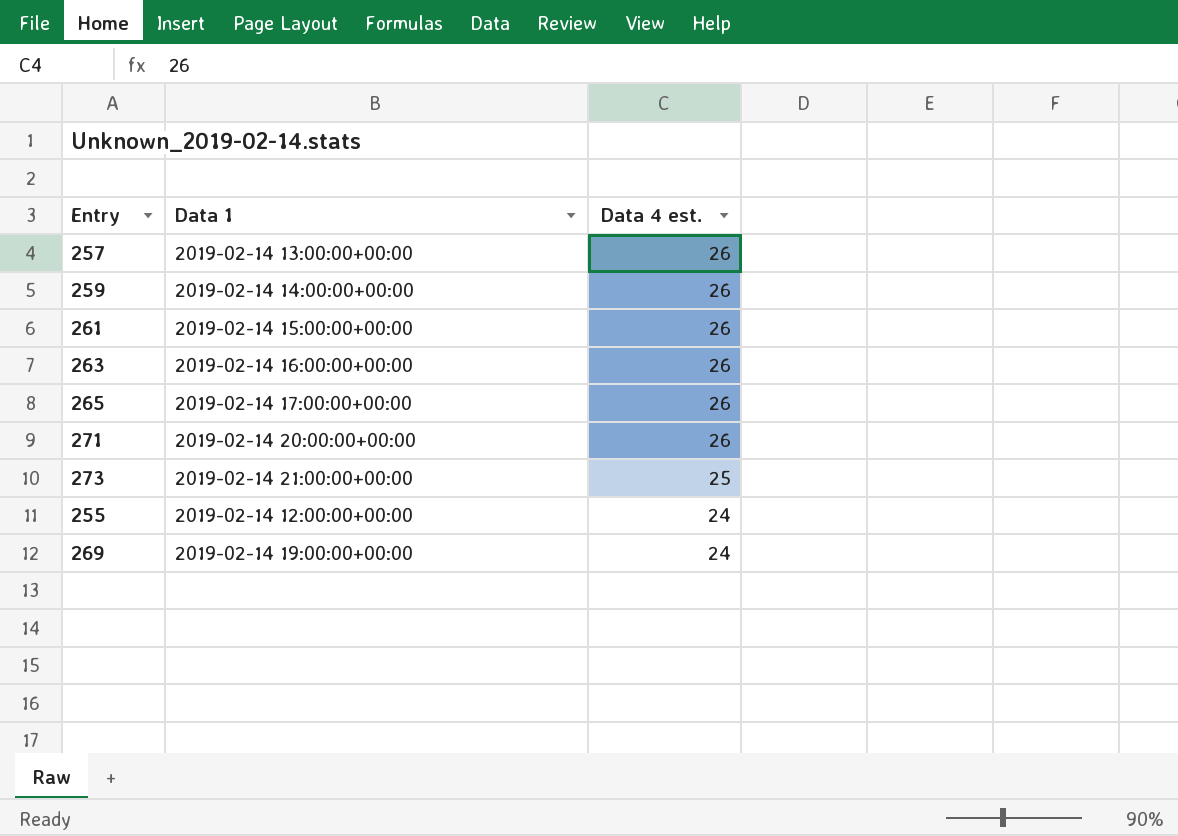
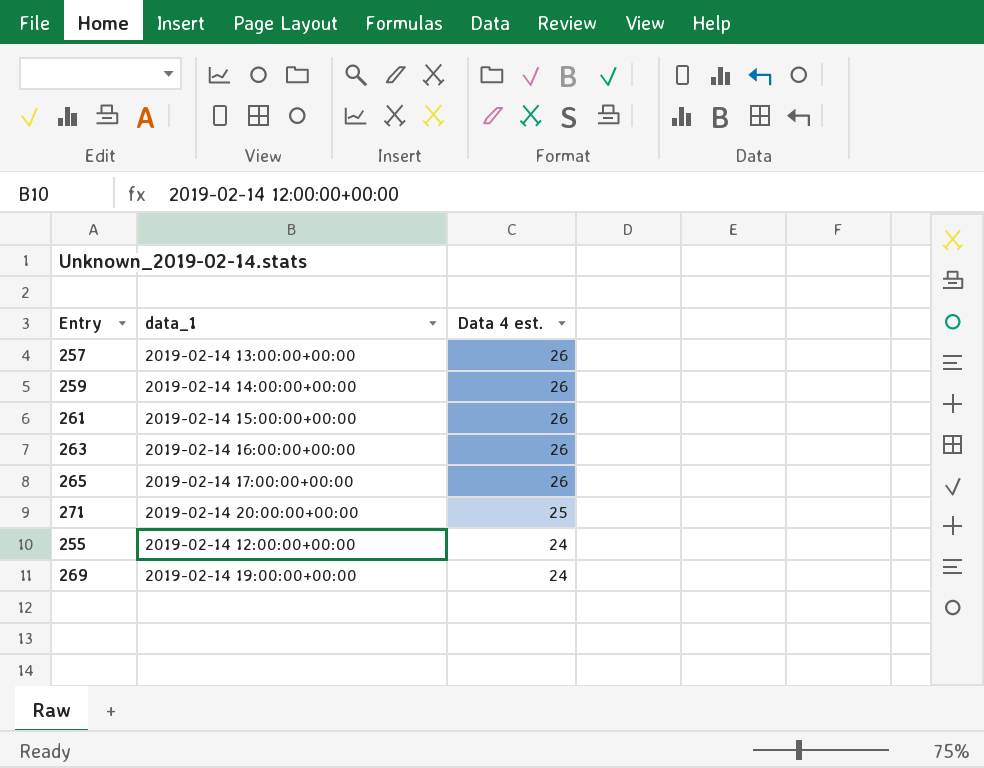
column name: Data 1 -> data_1
row 273: 2019-02-14 21:00:00+00:00 | 25 -> none
271 | Data 4 est.: 26 -> 25

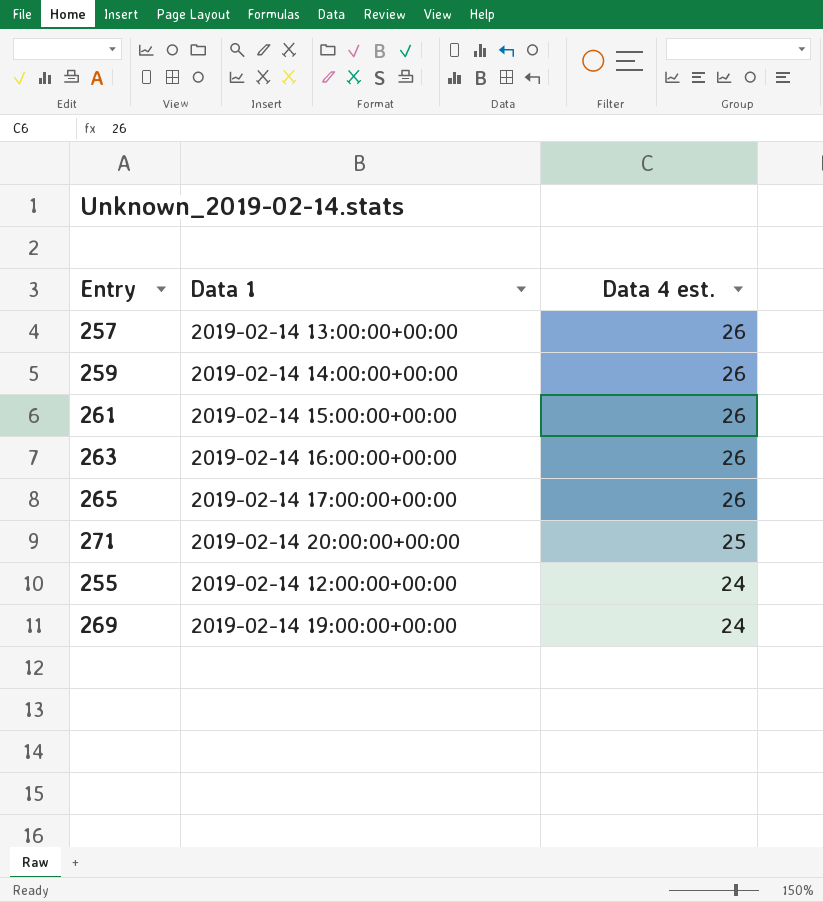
column name: data_1 -> Data 1

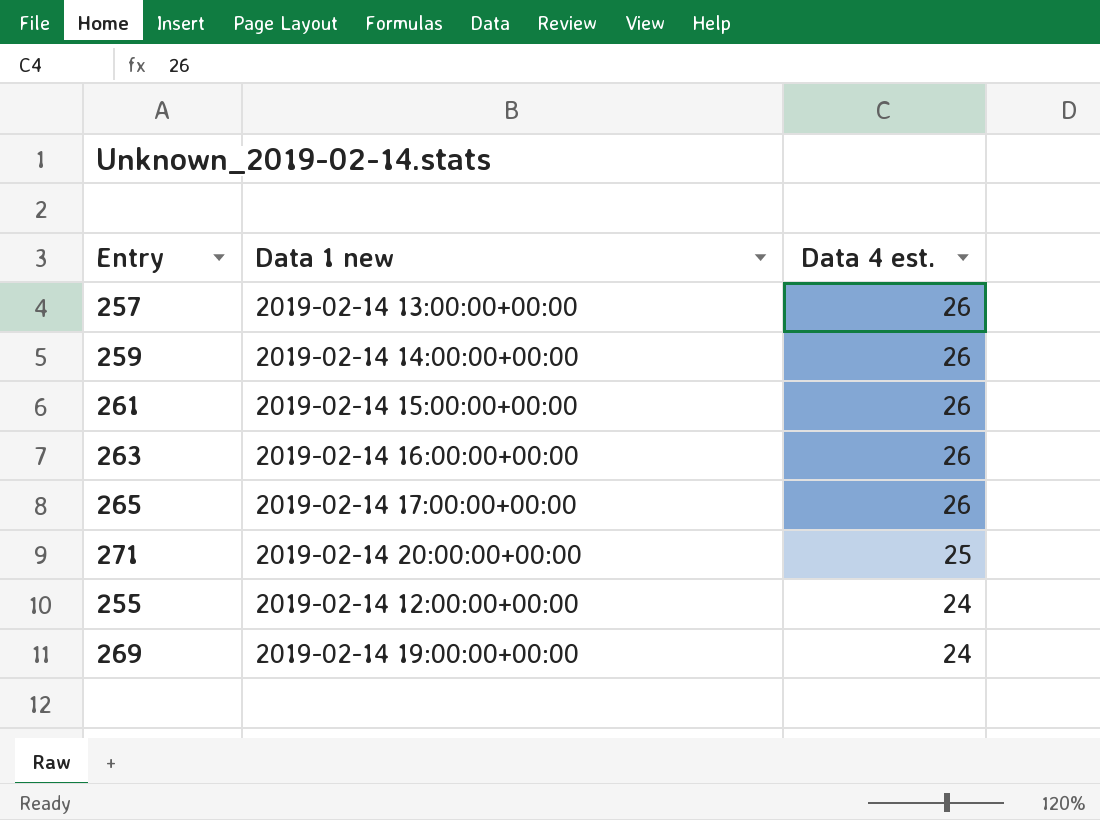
column name: Data 1 -> Data 1 new

